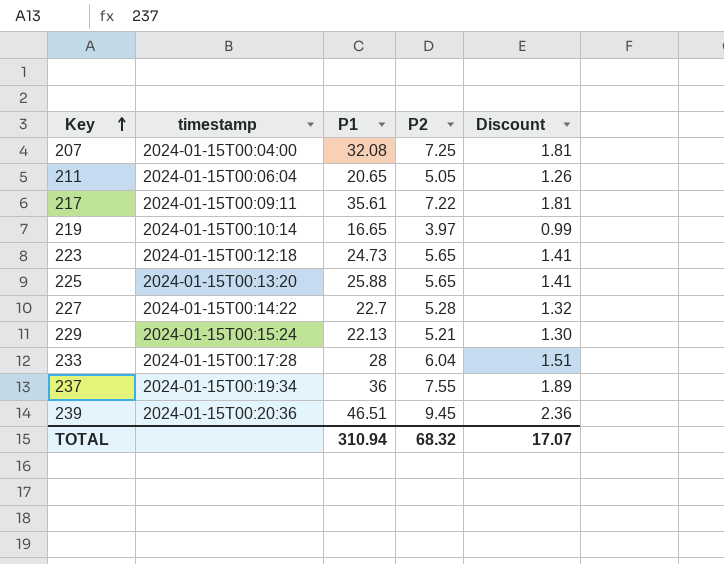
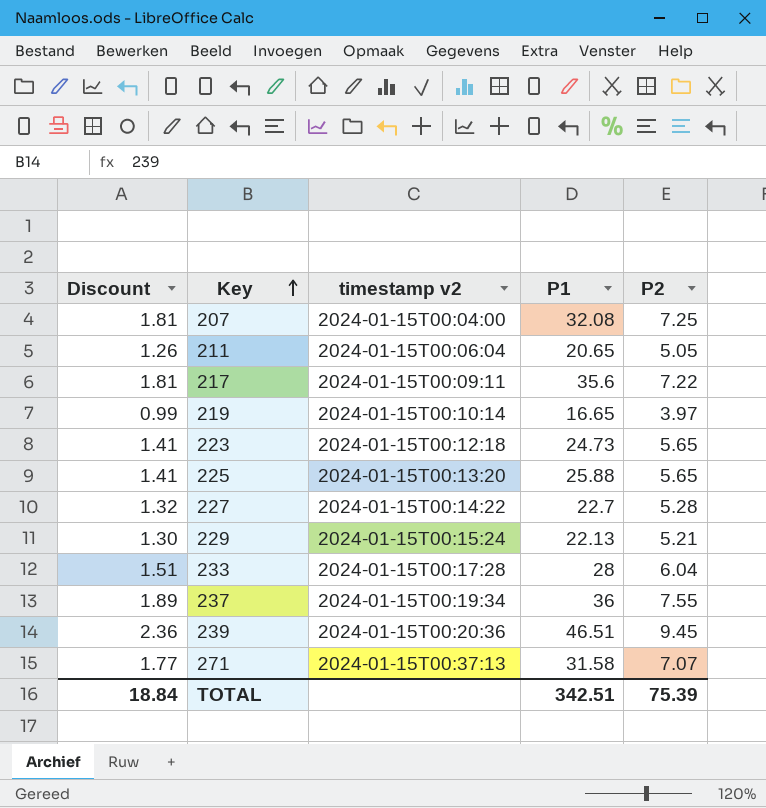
column Discount | position: 5 -> 1
column name: timestamp -> timestamp v2
217 | P1: 35.61 -> 35.6
row 271: none -> 1.77 | 2024-01-15T00:37:13 | 31.58 | 7.07
TOTAL | Discount: 17.07 -> 18.84
TOTAL | P1: 310.94 -> 342.51
TOTAL | P2: 68.32 -> 75.39

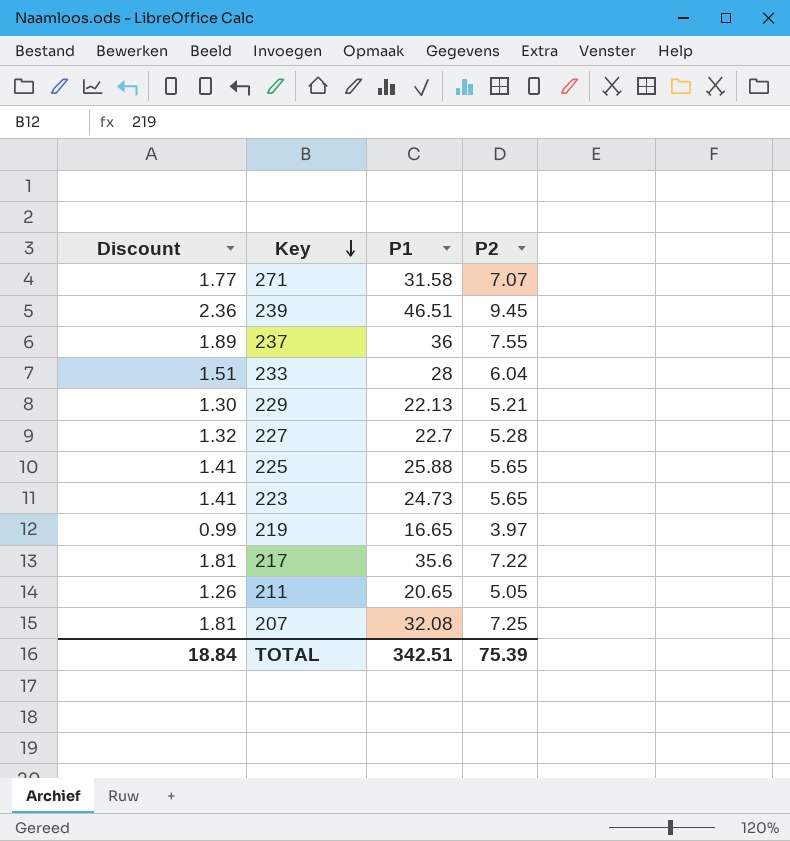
row order: Key ascending -> Key descending
column timestamp v2 | position: 3 -> none

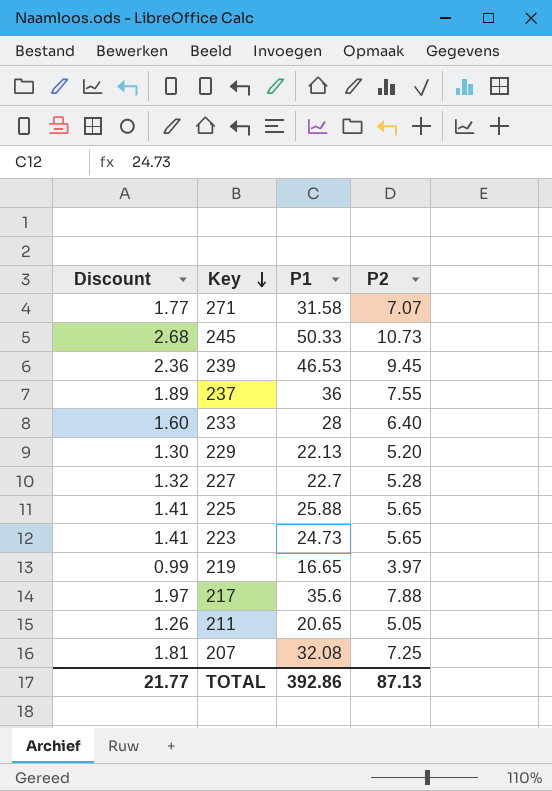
row 245: none -> 2.68 | 50.33 | 10.73
239 | P1: 46.51 -> 46.53
233 | Discount: 1.51 -> 1.60
233 | P2: 6.04 -> 6.40
229 | P2: 5.21 -> 5.20
217 | Discount: 1.81 -> 1.97
217 | P2: 7.22 -> 7.88
TOTAL | Discount: 18.84 -> 21.77
TOTAL | P1: 342.51 -> 392.86
TOTAL | P2: 75.39 -> 87.13

